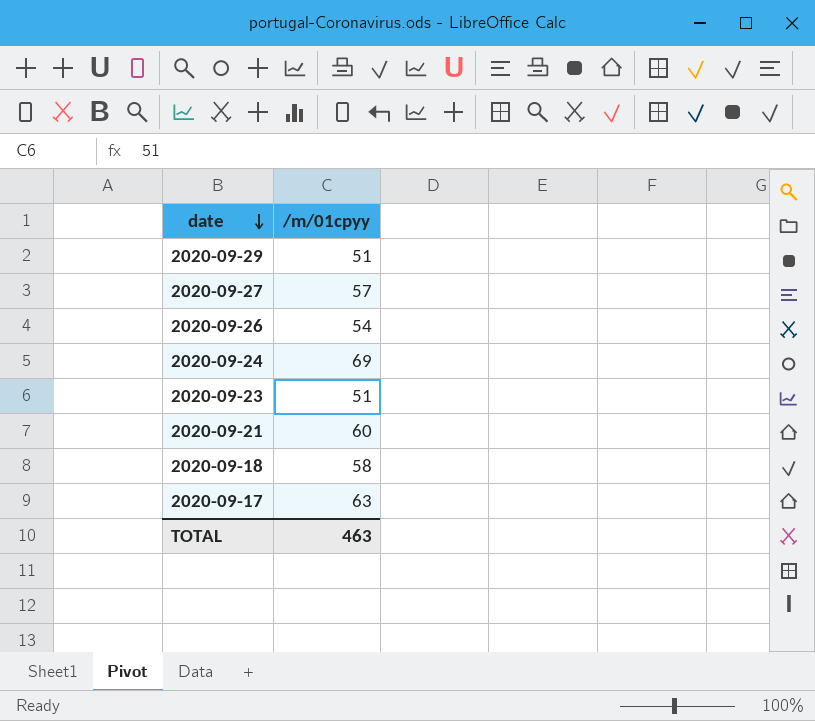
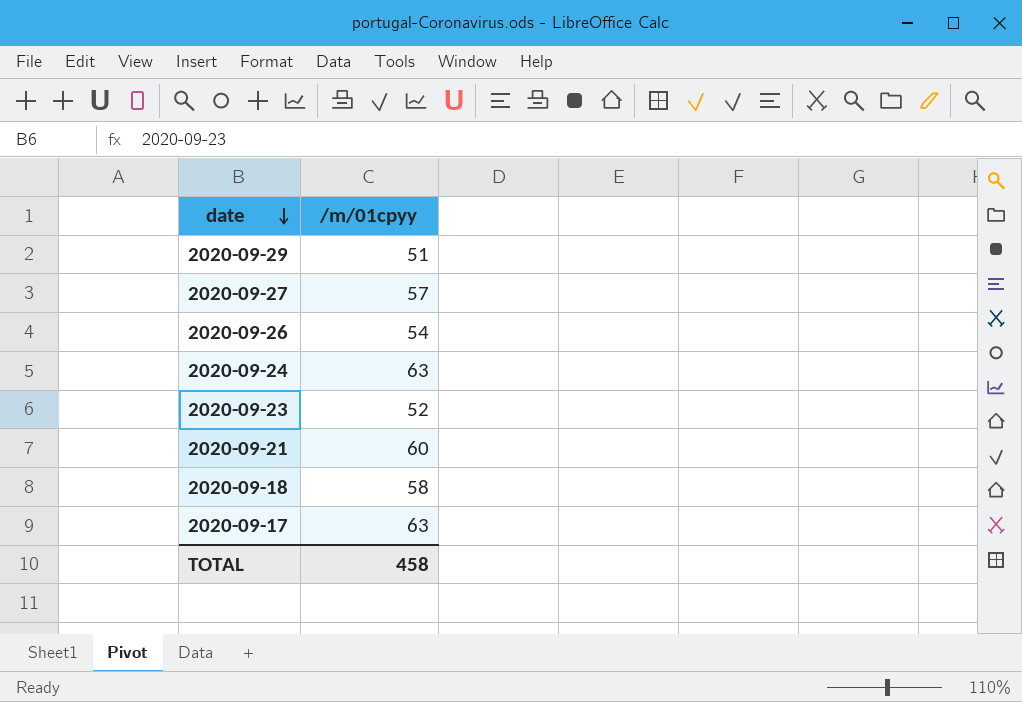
2020-09-24 | /m/01cpyy: 69 -> 63
2020-09-23 | /m/01cpyy: 51 -> 52
TOTAL | /m/01cpyy: 463 -> 458

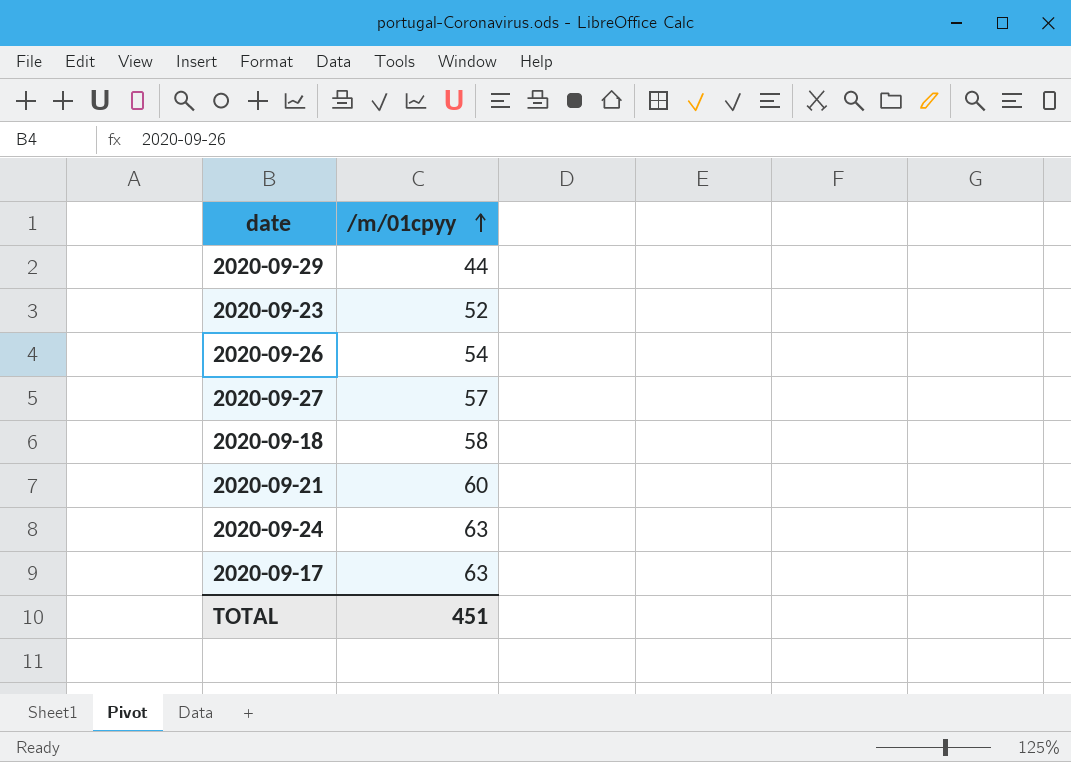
row order: date descending -> /m/01cpyy ascending
2020-09-29 | /m/01cpyy: 51 -> 44
TOTAL | /m/01cpyy: 458 -> 451

